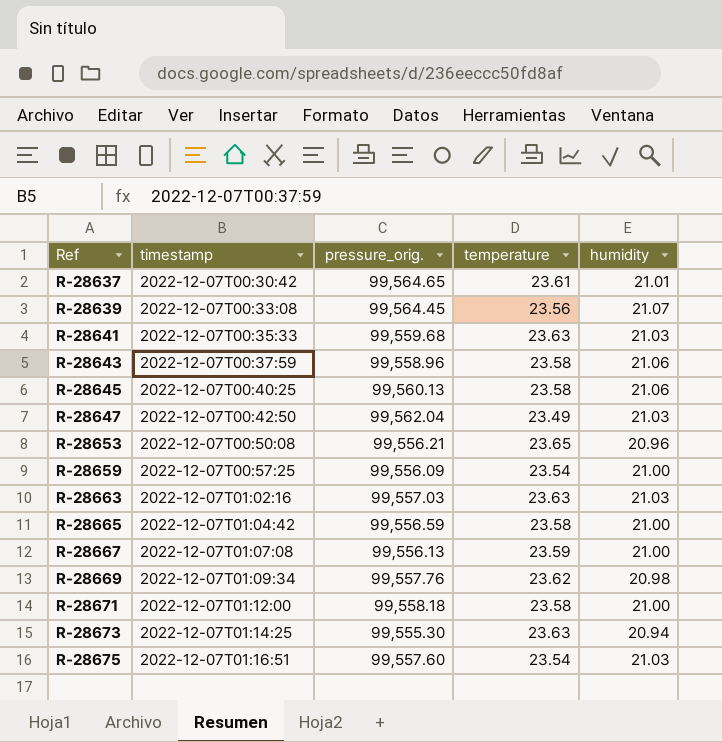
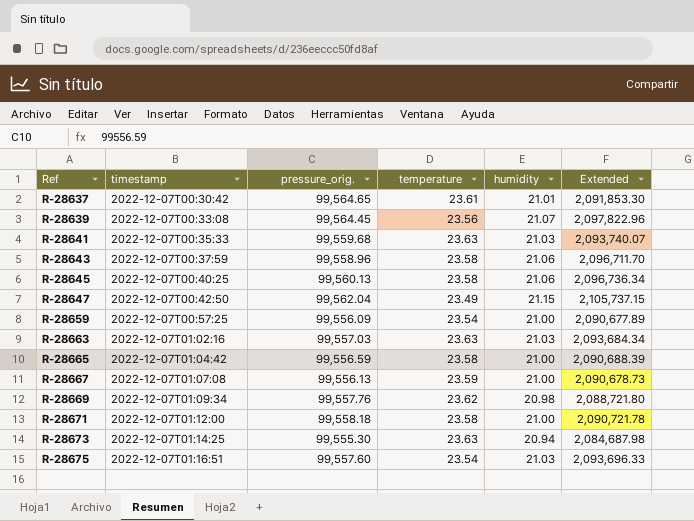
column Extended | formula: none -> [pressure_orig.] * [humidity]
row R-28653: 2022-12-07T00:50:08 | 99,556.21 | 23.65 | 20.96 -> none
R-28647 | humidity: 21.03 -> 21.15

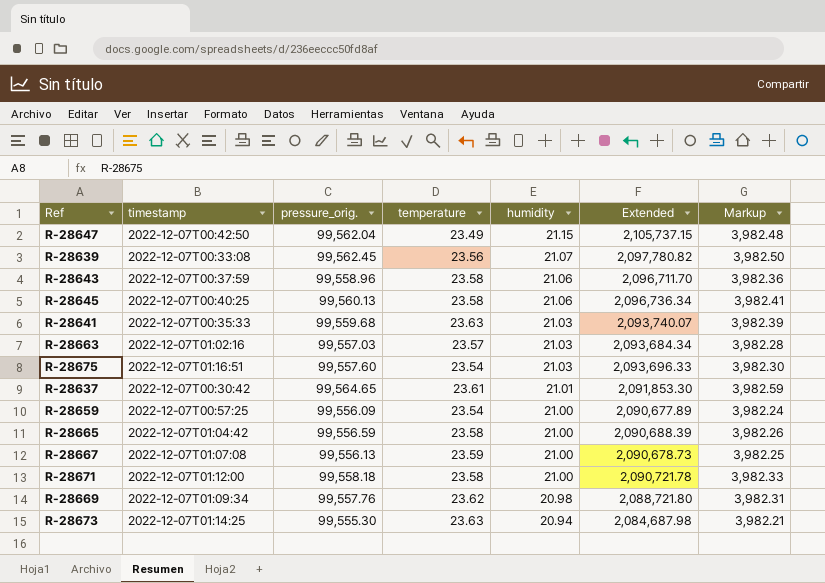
row order: Ref ascending -> humidity descending
column Markup | formula: none -> [pressure_orig.] * 0.04
R-28639 | pressure_orig.: 99,564.45 -> 99,562.45
R-28639 | Extended: 2,097,822.96 -> 2,097,780.82
R-28663 | temperature: 23.63 -> 23.57

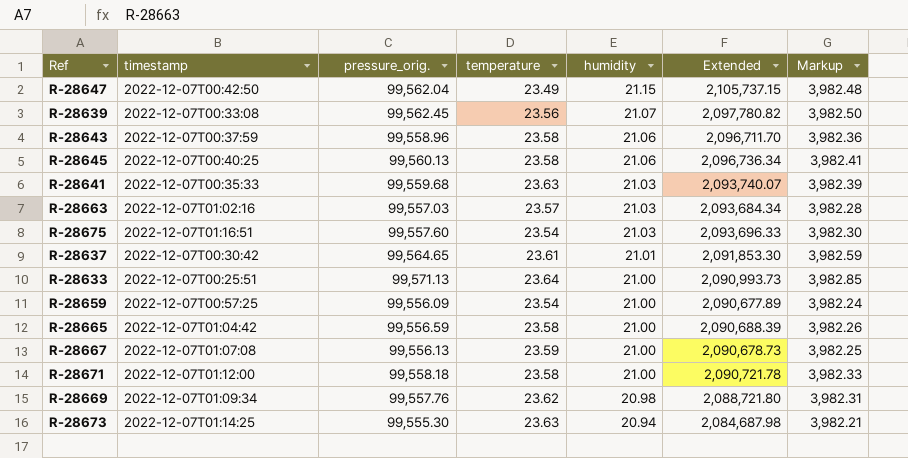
row R-28633: none -> 2022-12-07T00:25:51 | 99,571.13 | 23.64 | 21.00 | 2,090,993.73 | 3,982.85

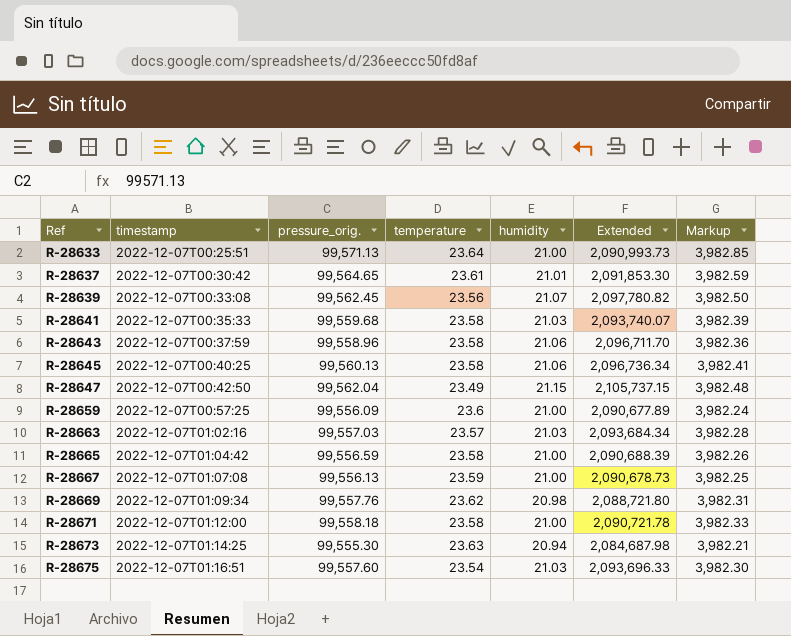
row order: humidity descending -> Ref ascending
R-28641 | temperature: 23.63 -> 23.58
R-28659 | temperature: 23.54 -> 23.6

